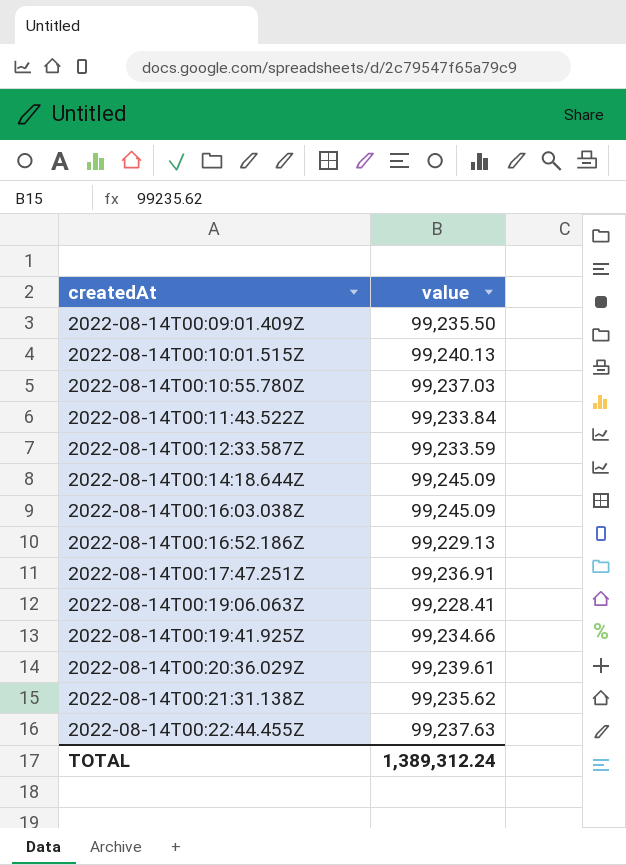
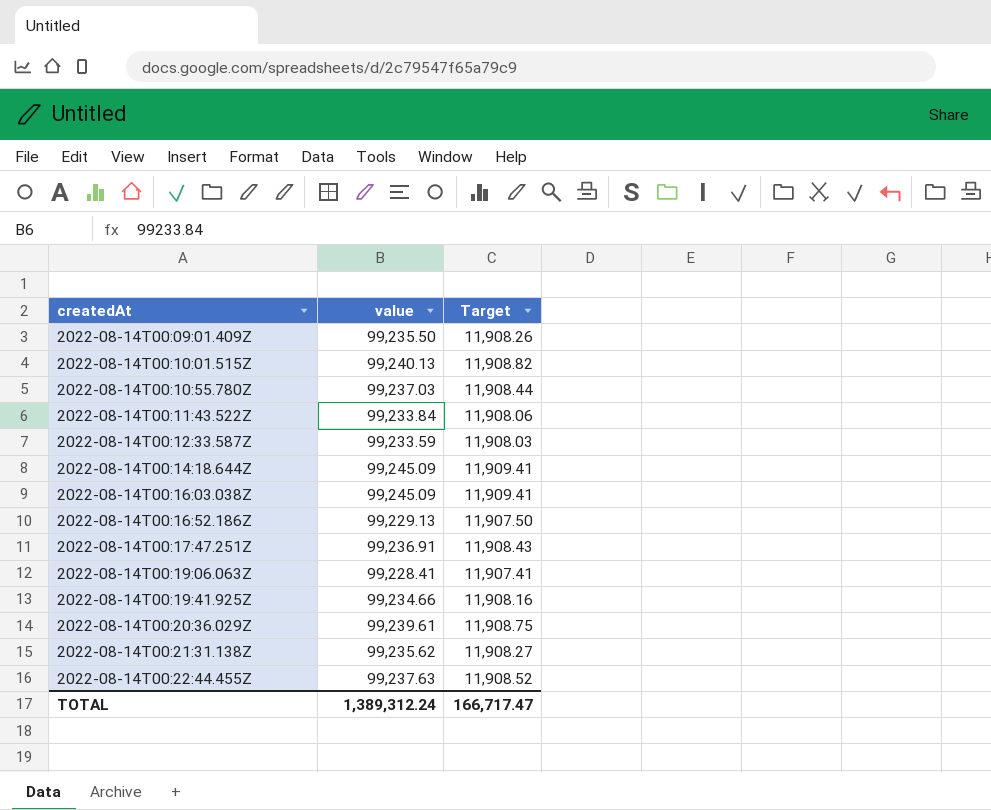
column Target | formula: none -> [value] * 0.12

